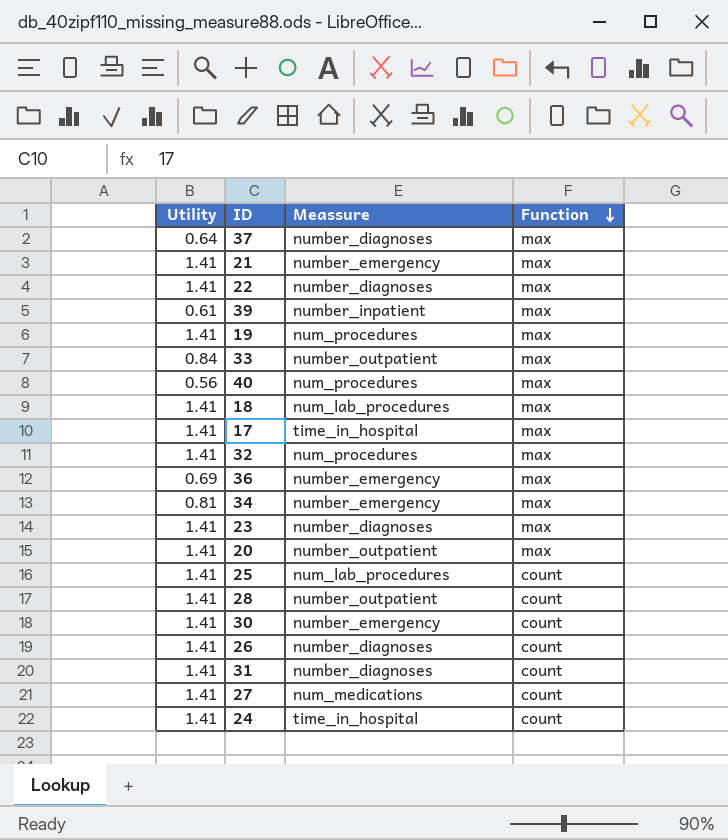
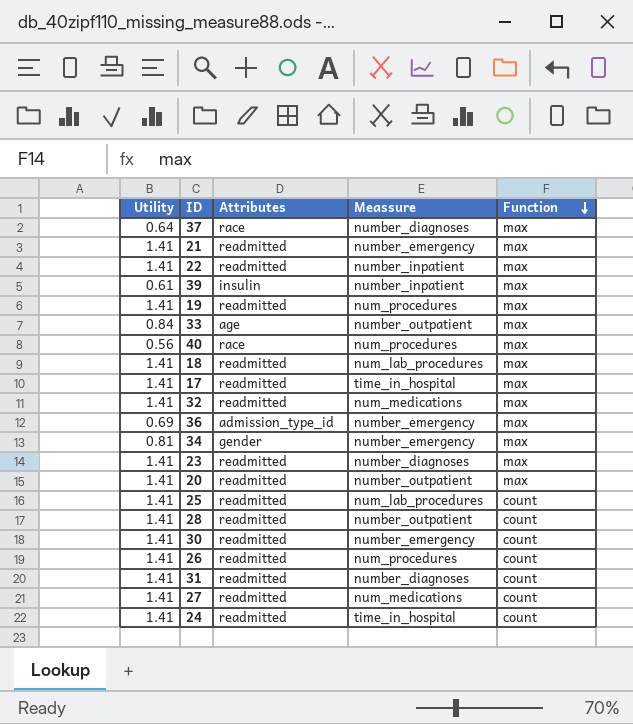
column Attributes | position: none -> 3
22 | Meassure: number_diagnoses -> number_inpatient
32 | Meassure: num_procedures -> num_medications
26 | Meassure: number_diagnoses -> num_procedures

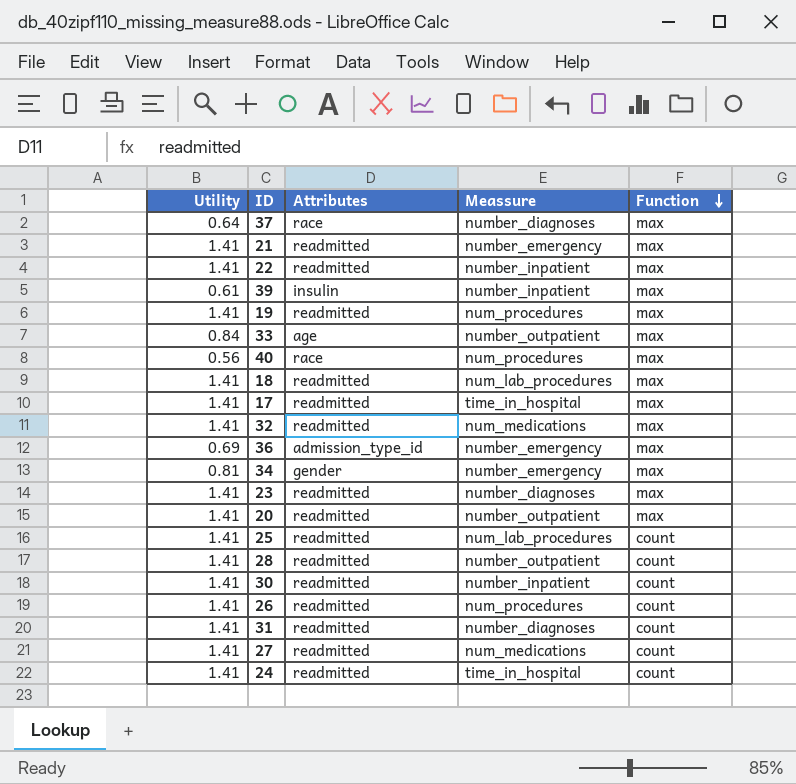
30 | Meassure: number_emergency -> number_inpatient

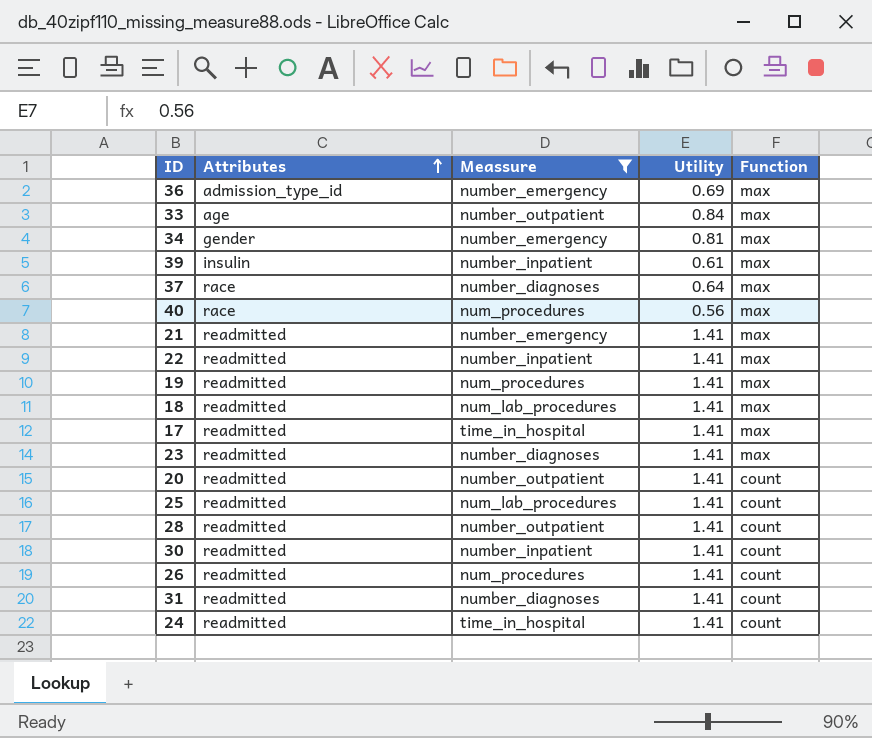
filter: none -> Meassure != num_medications
row order: Function descending -> Attributes ascending
column Utility | position: 1 -> 4
20 | Function: max -> count

